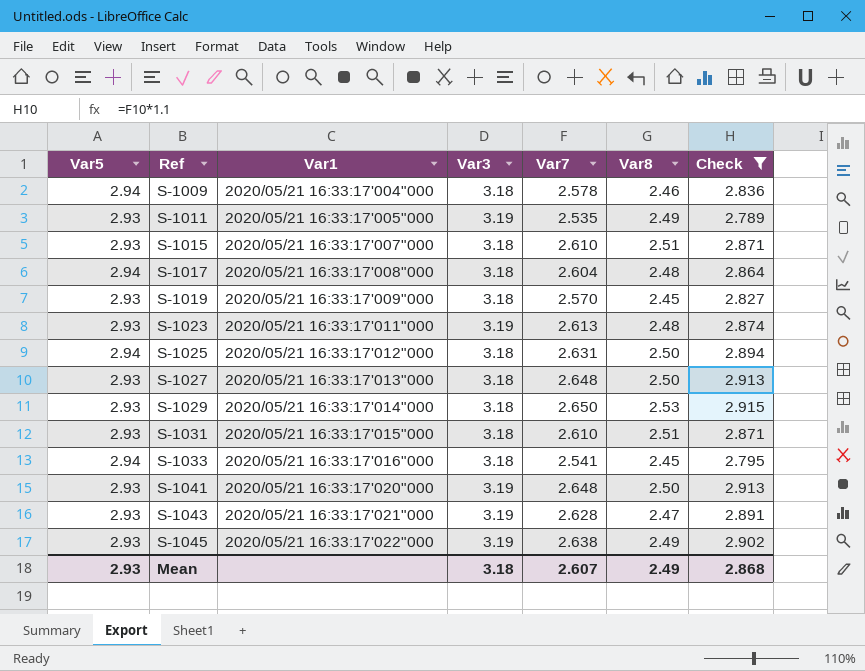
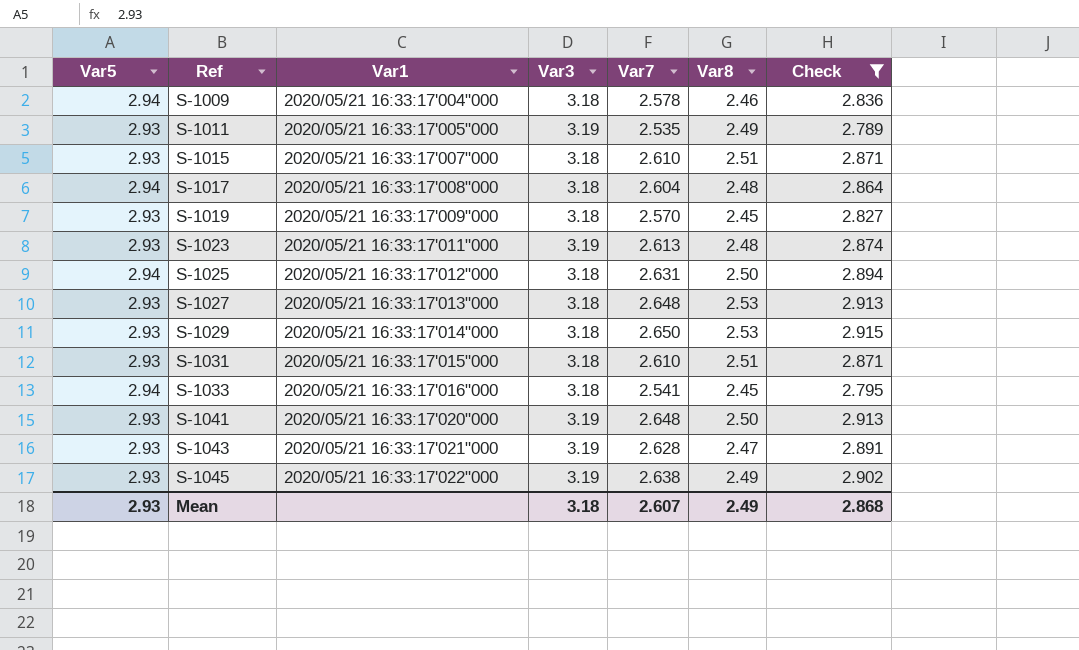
S-1027 | Var8: 2.50 -> 2.53

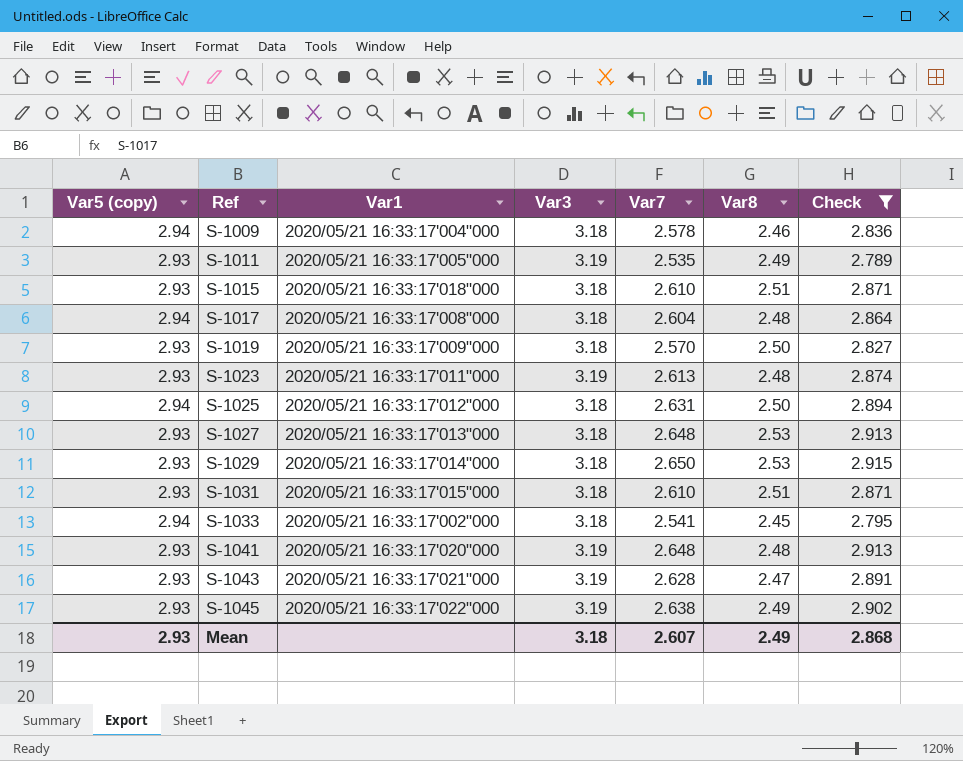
column name: Var5 -> Var5 (copy)
S-1015 | Var1: 2020/05/21 16:33:17'007"000 -> 2020/05/21 16:33:17'018"000
S-1019 | Var8: 2.45 -> 2.50
S-1033 | Var1: 2020/05/21 16:33:17'016"000 -> 2020/05/21 16:33:17'002"000
S-1041 | Var8: 2.50 -> 2.48

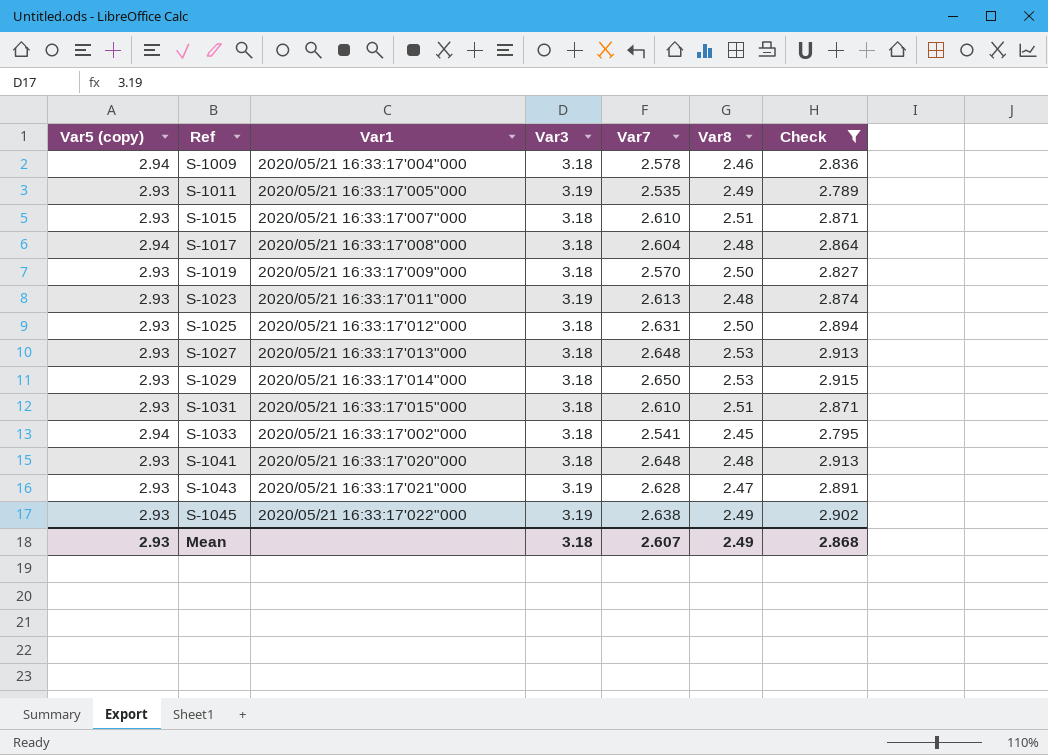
S-1015 | Var1: 2020/05/21 16:33:17'018"000 -> 2020/05/21 16:33:17'007"000
S-1025 | Var5 (copy): 2.94 -> 2.93
S-1041 | Var3: 3.19 -> 3.18

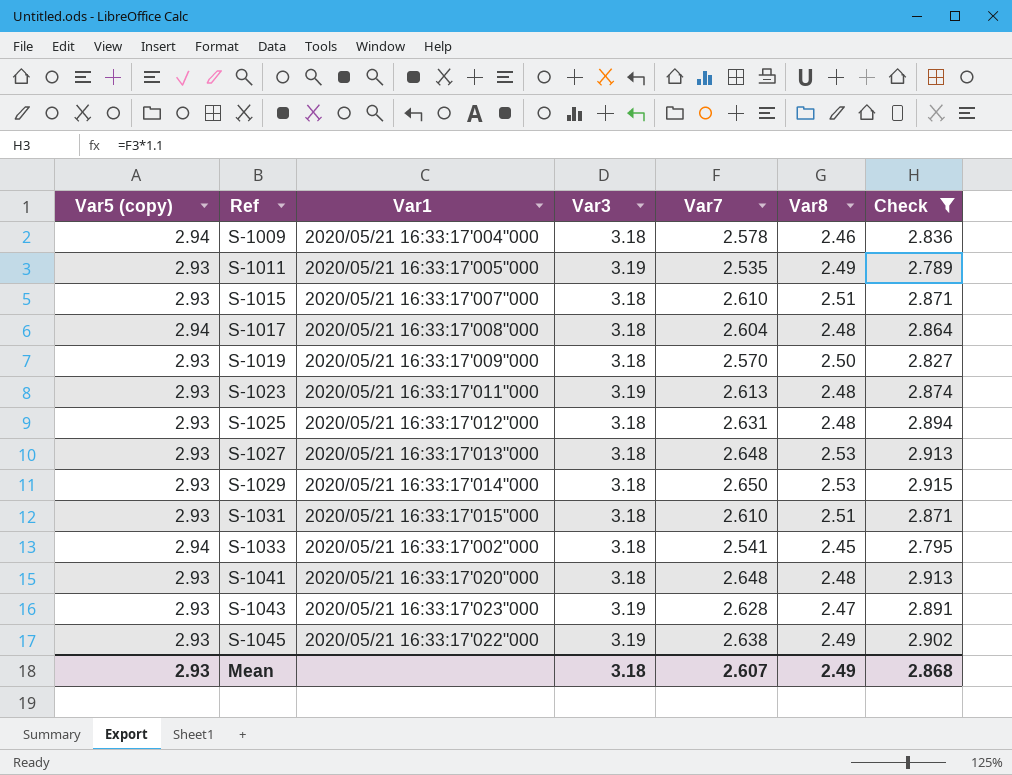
S-1025 | Var8: 2.50 -> 2.48
S-1043 | Var1: 2020/05/21 16:33:17'021"000 -> 2020/05/21 16:33:17'023"000

